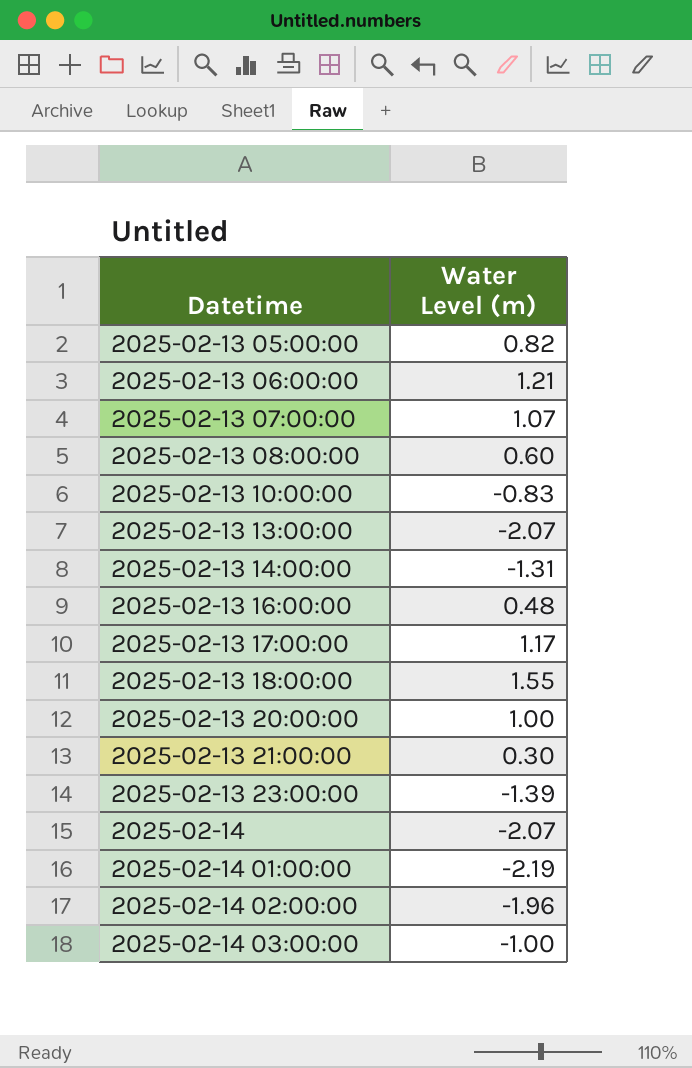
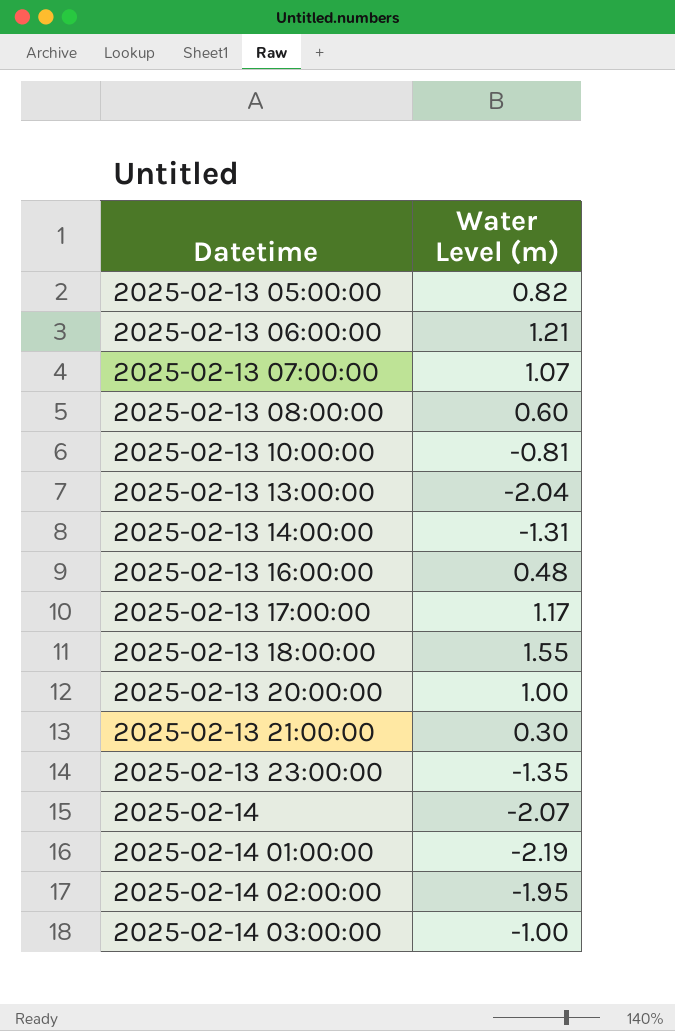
2025-02-13 10:00:00 | Water Level (m): -0.83 -> -0.81
2025-02-13 13:00:00 | Water Level (m): -2.07 -> -2.04
2025-02-13 23:00:00 | Water Level (m): -1.39 -> -1.35
2025-02-14 02:00:00 | Water Level (m): -1.96 -> -1.95

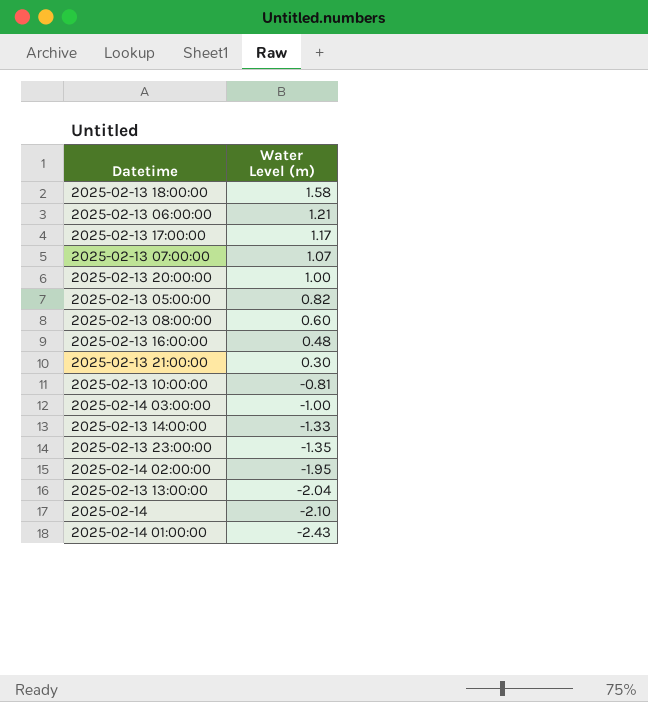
row order: Datetime ascending -> Water Level (m) descending
2025-02-13 18:00:00 | Water Level (m): 1.55 -> 1.58
2025-02-13 14:00:00 | Water Level (m): -1.31 -> -1.33
2025-02-14 | Water Level (m): -2.07 -> -2.10
2025-02-14 01:00:00 | Water Level (m): -2.19 -> -2.43

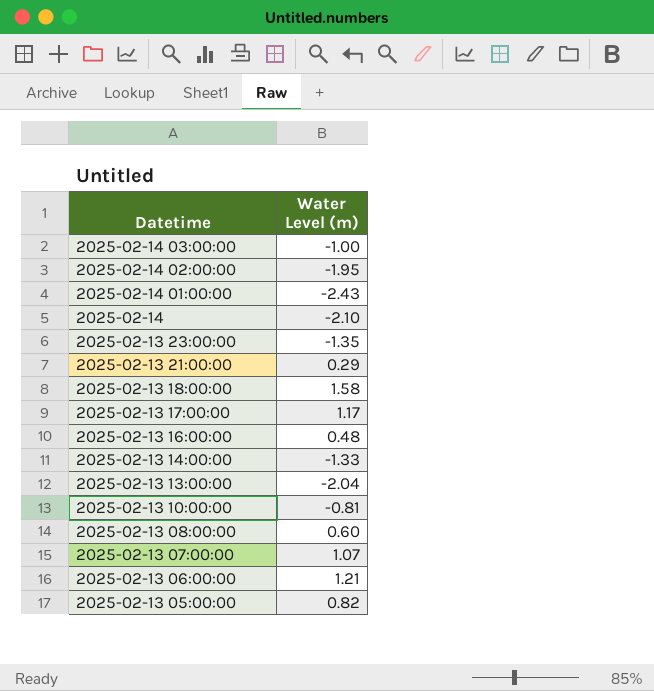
row order: Water Level (m) descending -> Datetime descending
row 2025-02-13 20:00:00: 1.00 -> none
2025-02-13 21:00:00 | Water Level (m): 0.30 -> 0.29

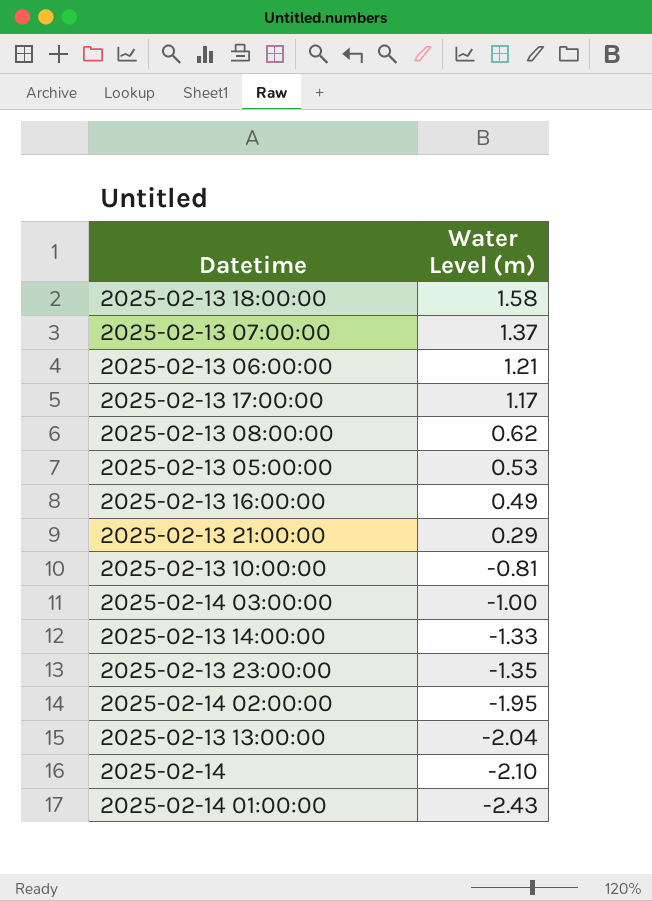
row order: Datetime descending -> Water Level (m) descending
2025-02-13 07:00:00 | Water Level (m): 1.07 -> 1.37
2025-02-13 08:00:00 | Water Level (m): 0.60 -> 0.62
2025-02-13 05:00:00 | Water Level (m): 0.82 -> 0.53
2025-02-13 16:00:00 | Water Level (m): 0.48 -> 0.49

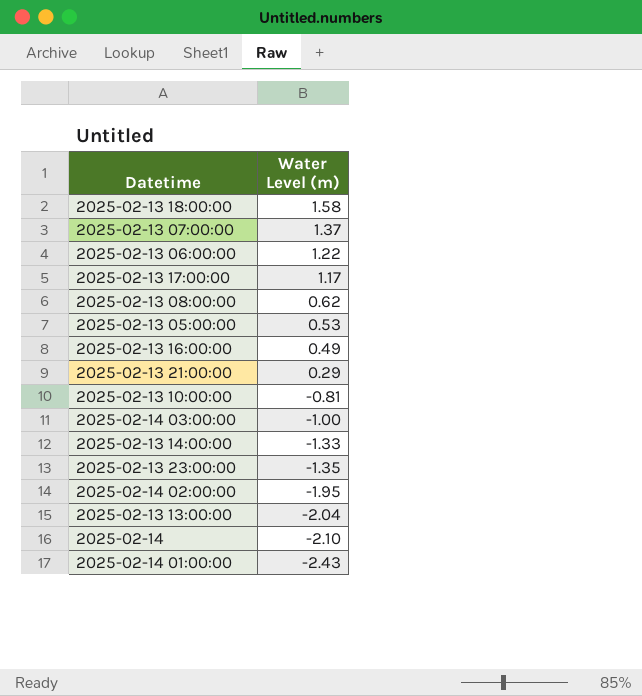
2025-02-13 06:00:00 | Water Level (m): 1.21 -> 1.22

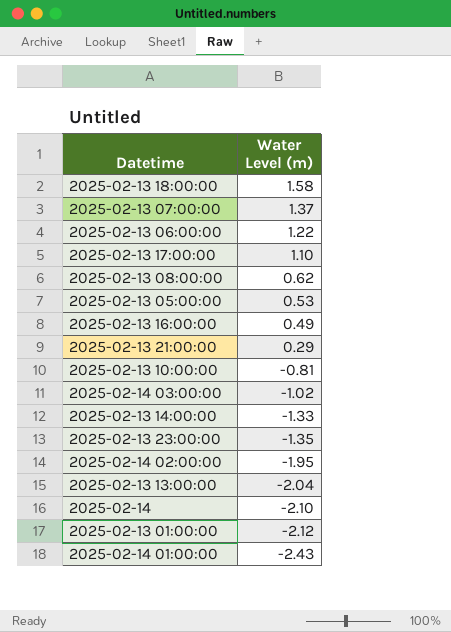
2025-02-13 17:00:00 | Water Level (m): 1.17 -> 1.10
2025-02-14 03:00:00 | Water Level (m): -1.00 -> -1.02
row 2025-02-13 01:00:00: none -> -2.12

